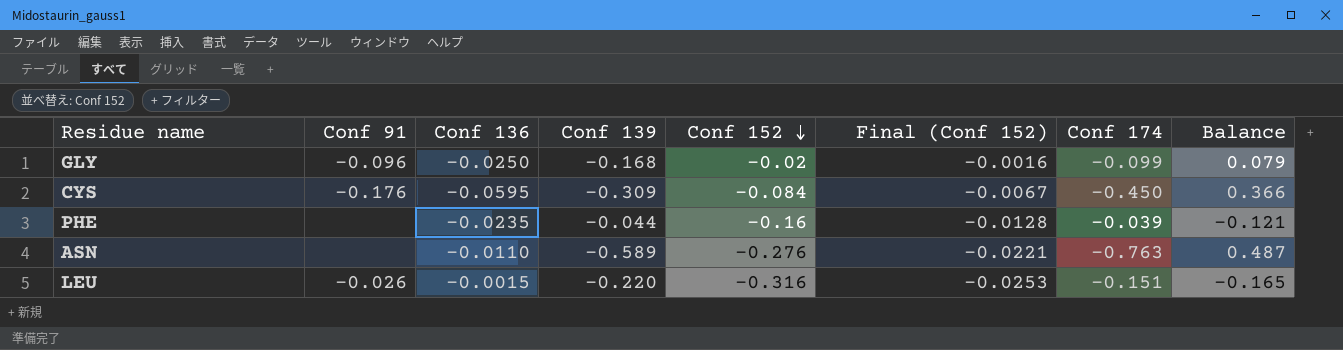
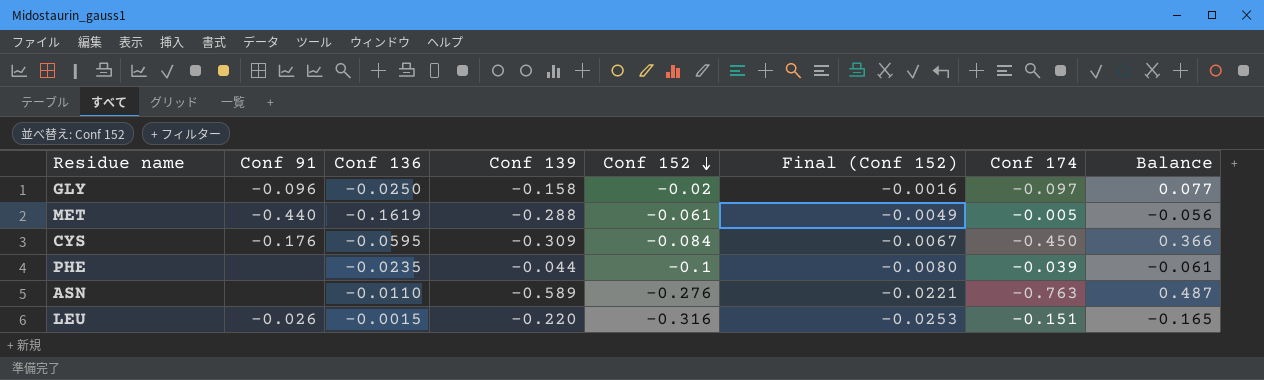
GLY | Conf 139: -0.168 -> -0.158
GLY | Conf 174: -0.099 -> -0.097
GLY | Balance: 0.079 -> 0.077
row MET: none -> -0.440 | -0.1619 | -0.288 | -0.061 | -0.0049 | -0.005 | -0.056
PHE | Conf 152: -0.16 -> -0.1
PHE | Final (Conf 152): -0.0128 -> -0.0080
PHE | Balance: -0.121 -> -0.061

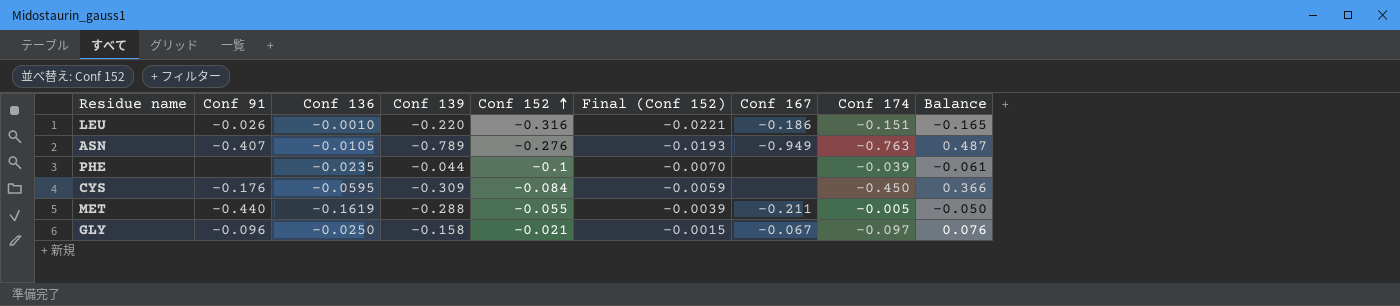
row order: Conf 152 descending -> Conf 152 ascending
column Final (Conf 152) | formula: [Conf 152] * 0.08 -> [Conf 152] * 0.07
column Conf 167 | position: none -> 7
LEU | Conf 136: -0.0015 -> -0.0010
ASN | Conf 91: none -> -0.407
ASN | Conf 136: -0.0110 -> -0.0105
ASN | Conf 139: -0.589 -> -0.789
MET | Conf 152: -0.061 -> -0.055
MET | Balance: -0.056 -> -0.050
GLY | Conf 152: -0.02 -> -0.021
GLY | Balance: 0.077 -> 0.076

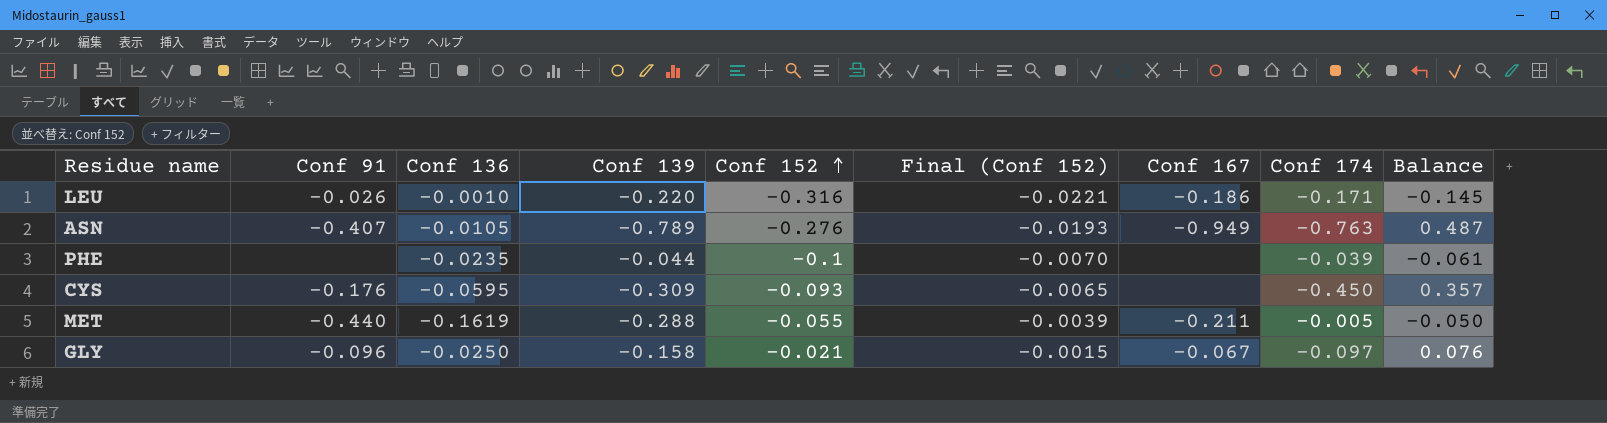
LEU | Conf 174: -0.151 -> -0.171
LEU | Balance: -0.165 -> -0.145
CYS | Conf 152: -0.084 -> -0.093
CYS | Final (Conf 152): -0.0059 -> -0.0065
CYS | Balance: 0.366 -> 0.357

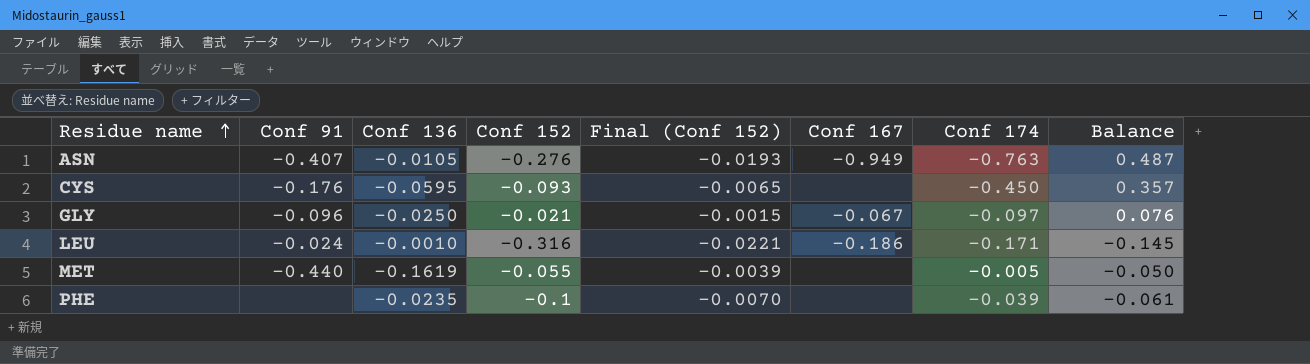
row order: Conf 152 ascending -> Residue name ascending
column Conf 139 | position: 4 -> none
LEU | Conf 91: -0.026 -> -0.024
MET | Conf 167: -0.211 -> none

